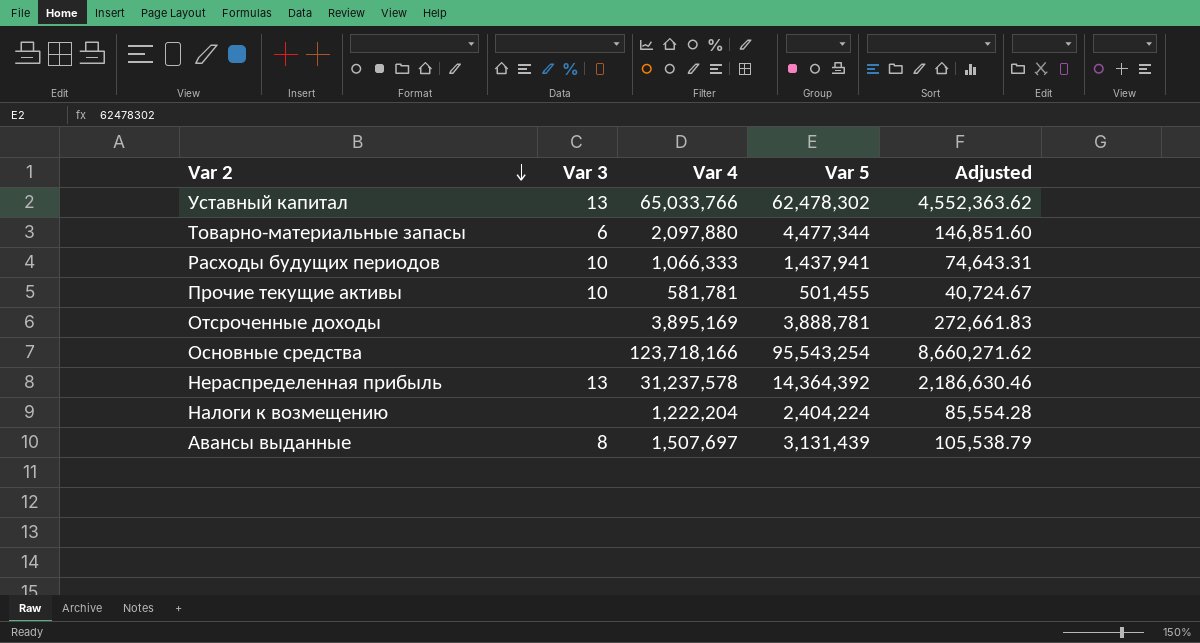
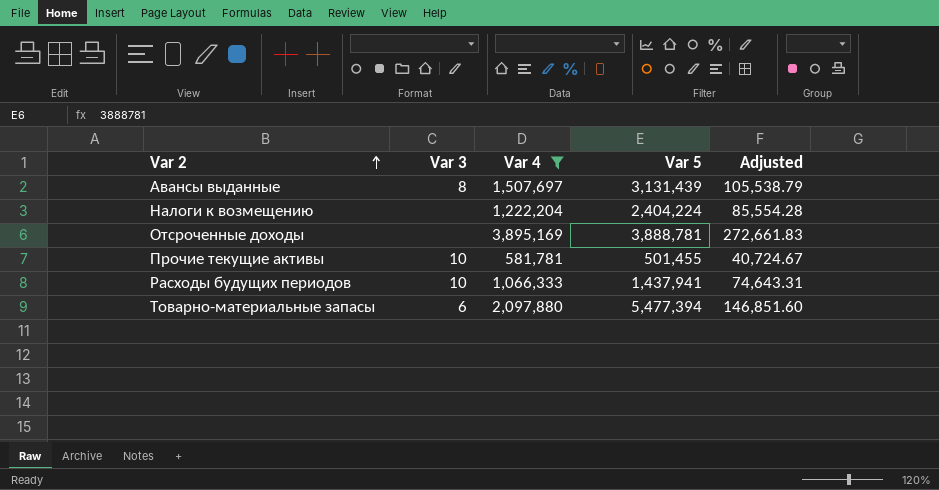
filter: none -> Var 4 <= 3,895,169
row order: Var 2 descending -> Var 2 ascending
Товарно-материальные запасы | Var 5: 4,477,344 -> 5,477,394

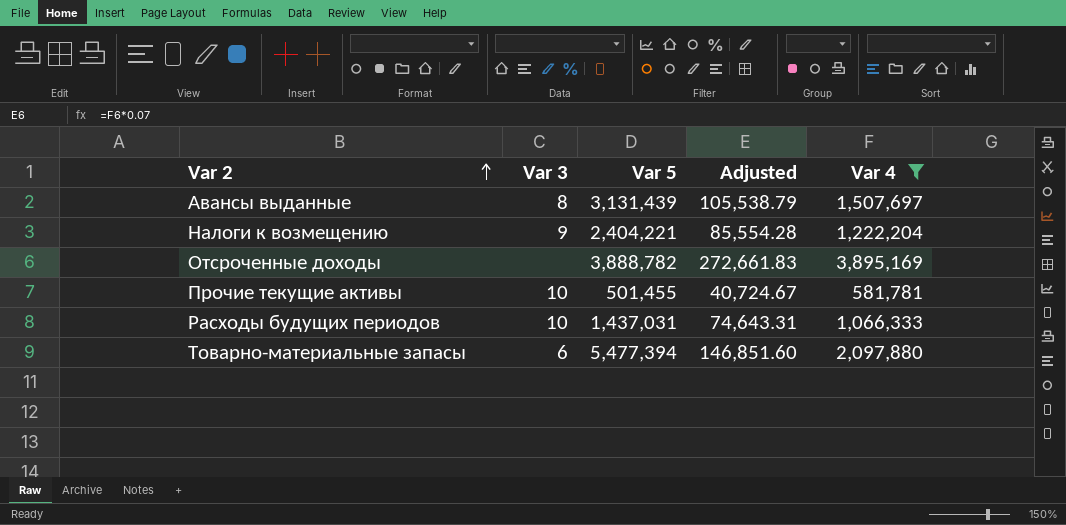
column Var 4 | position: 3 -> 5
Налоги к возмещению | Var 3: none -> 9
Налоги к возмещению | Var 5: 2,404,224 -> 2,404,221
Отсроченные доходы | Var 5: 3,888,781 -> 3,888,782
Расходы будущих периодов | Var 5: 1,437,941 -> 1,437,031

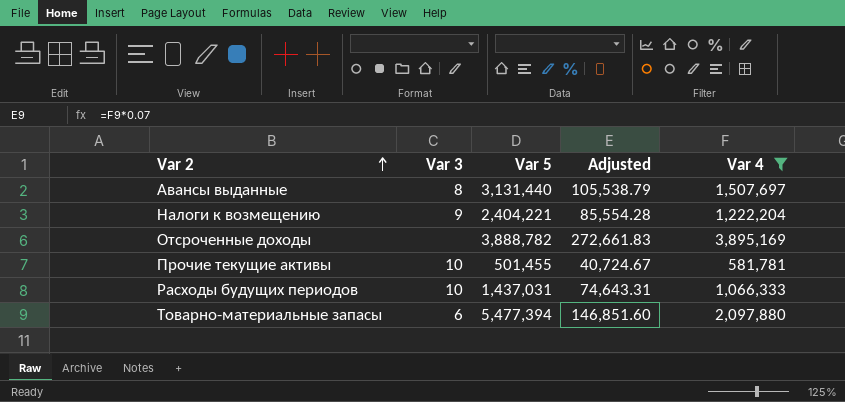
Авансы выданные | Var 5: 3,131,439 -> 3,131,440

